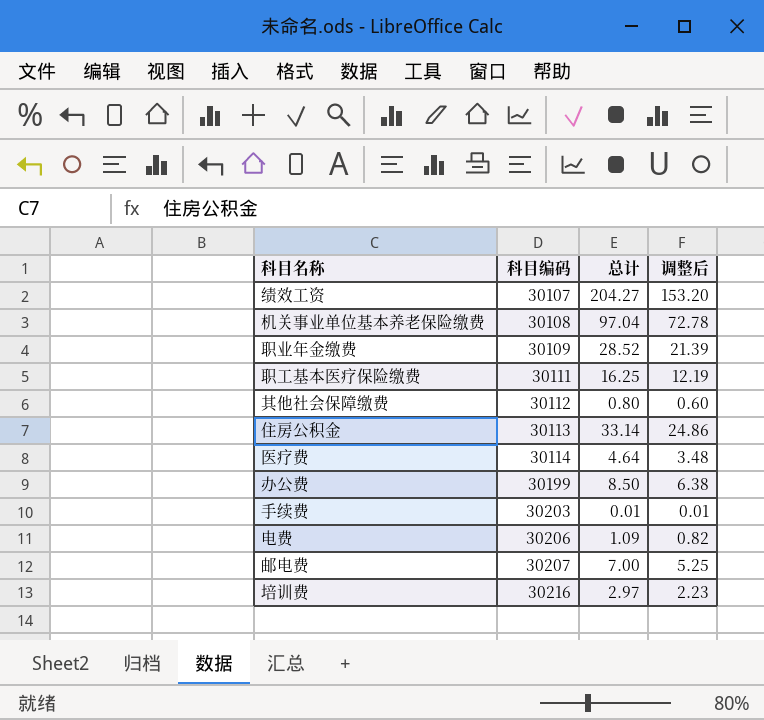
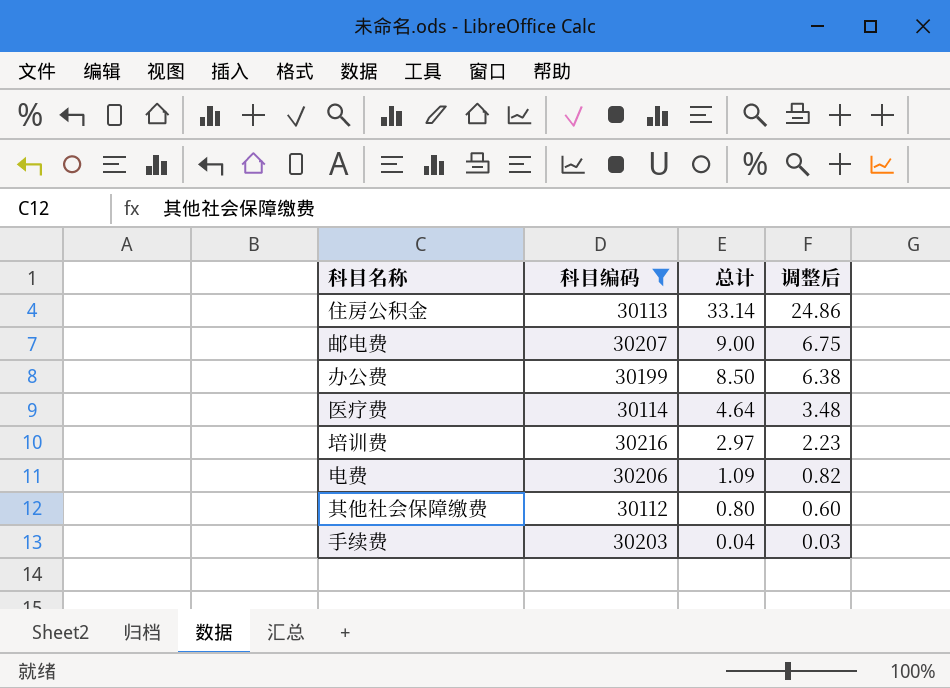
filter: none -> 科目编码 >= 30112
row order: 科目编码 ascending -> 总计 descending
邮电费 | 总计: 7.00 -> 9.00
邮电费 | 调整后: 5.25 -> 6.75
手续费 | 总计: 0.01 -> 0.04
手续费 | 调整后: 0.01 -> 0.03

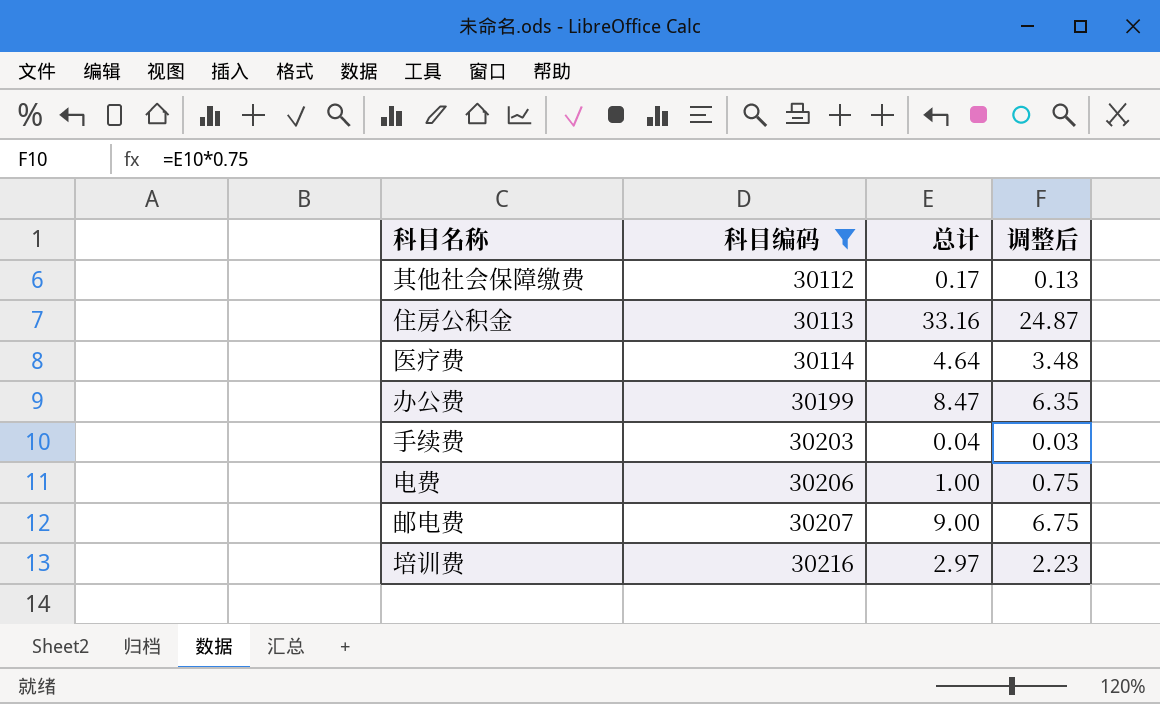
row order: 总计 descending -> 科目编码 ascending
其他社会保障缴费 | 总计: 0.80 -> 0.17
其他社会保障缴费 | 调整后: 0.60 -> 0.13
住房公积金 | 总计: 33.14 -> 33.16
住房公积金 | 调整后: 24.86 -> 24.87
办公费 | 总计: 8.50 -> 8.47
办公费 | 调整后: 6.38 -> 6.35
电费 | 总计: 1.09 -> 1.00
电费 | 调整后: 0.82 -> 0.75

